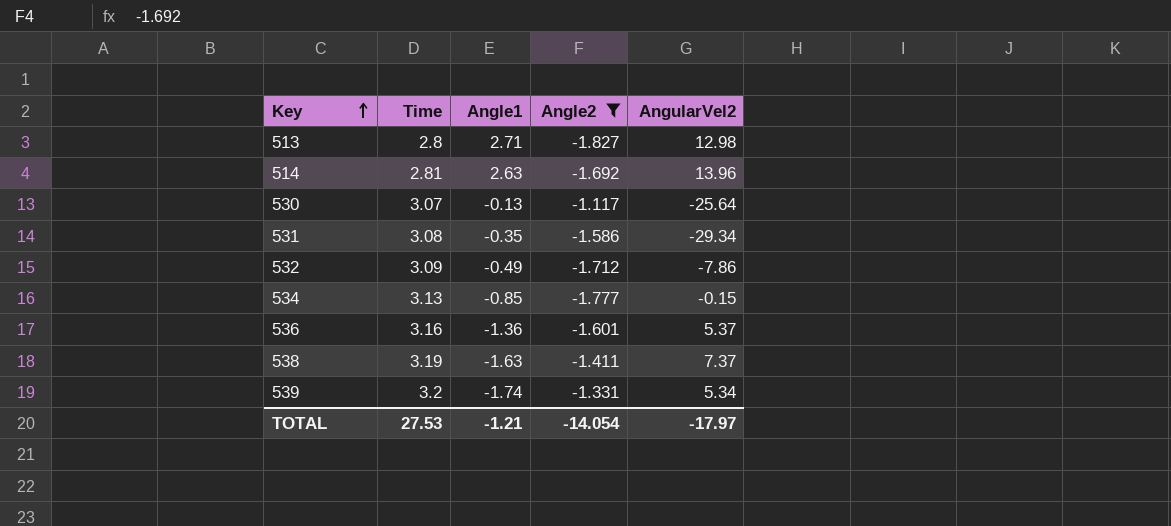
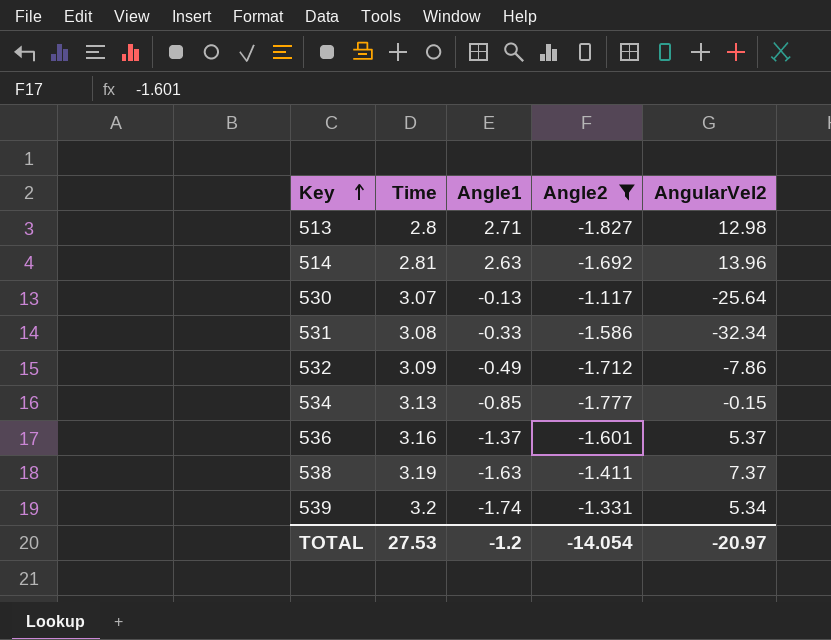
531 | Angle1: -0.35 -> -0.33
531 | AngularVel2: -29.34 -> -32.34
536 | Angle1: -1.36 -> -1.37
TOTAL | Angle1: -1.21 -> -1.2
TOTAL | AngularVel2: -17.97 -> -20.97

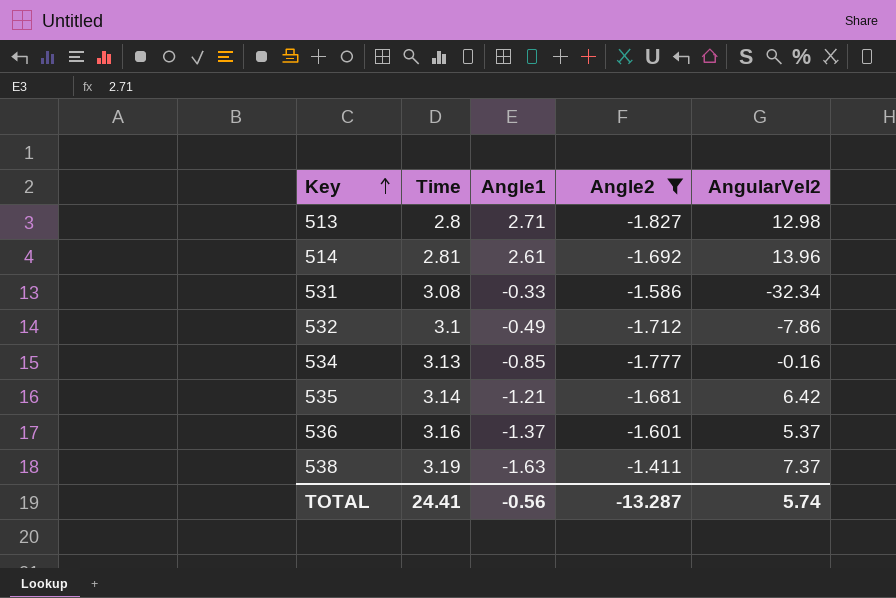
row 530: 3.07 | -0.13 | -1.117 | -25.64 -> none
row 539: 3.2 | -1.74 | -1.331 | 5.34 -> none
514 | Angle1: 2.63 -> 2.61
532 | Time: 3.09 -> 3.1
534 | AngularVel2: -0.15 -> -0.16
row 535: none -> 3.14 | -1.21 | -1.681 | 6.42
TOTAL | Time: 27.53 -> 24.41
TOTAL | Angle1: -1.2 -> -0.56
TOTAL | Angle2: -14.054 -> -13.287
TOTAL | AngularVel2: -20.97 -> 5.74

